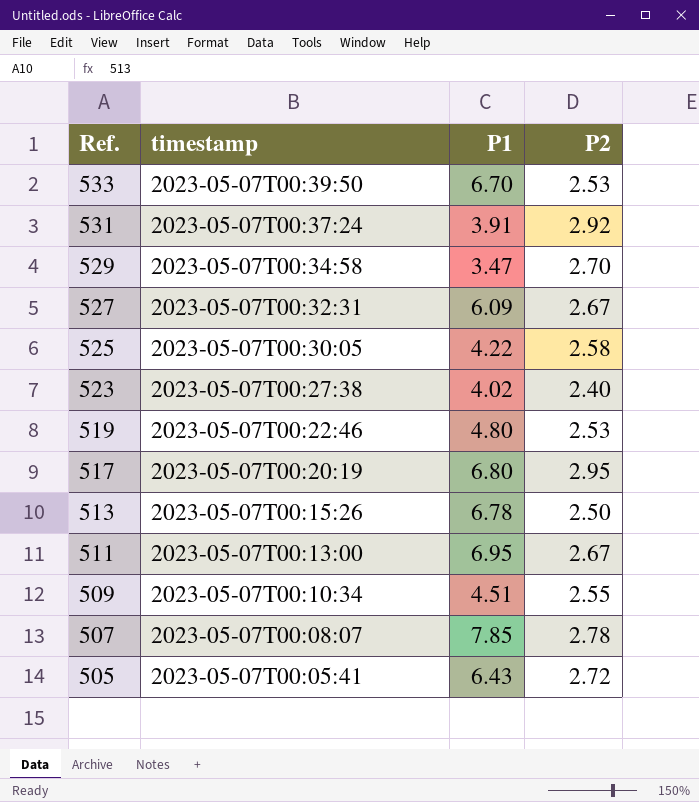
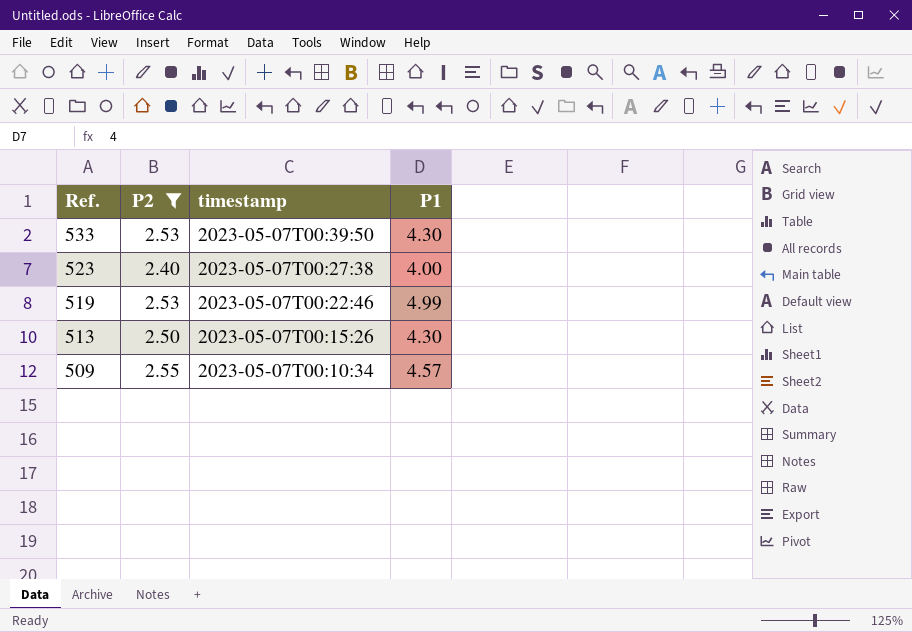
filter: none -> P2 <= 2.55
column P2 | position: 4 -> 2
533 | P1: 6.70 -> 4.30
523 | P1: 4.02 -> 4.00
519 | P1: 4.80 -> 4.99
513 | P1: 6.78 -> 4.30
509 | P1: 4.51 -> 4.57

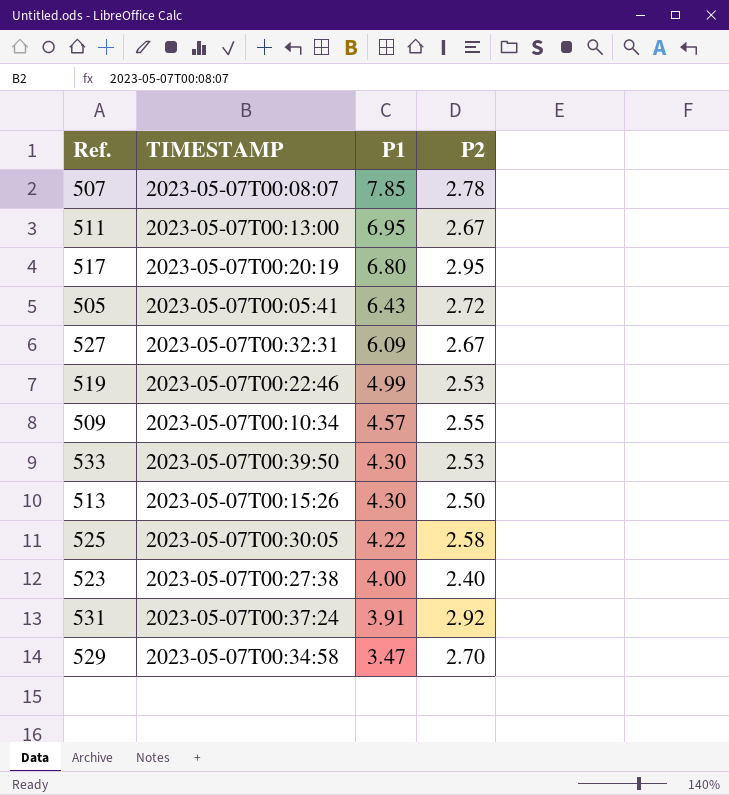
filter: P2 <= 2.55 -> none
row order: Ref. descending -> P1 descending
column name: timestamp -> TIMESTAMP
column P2 | position: 2 -> 4

